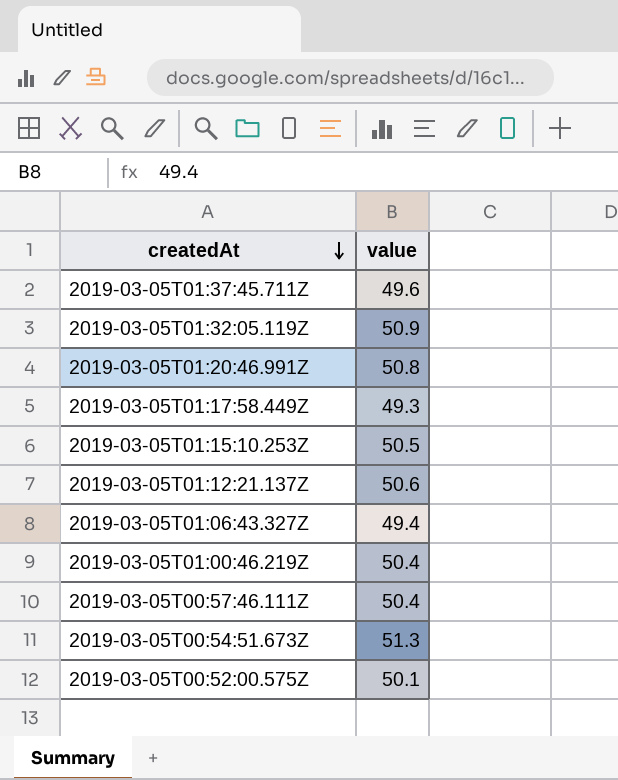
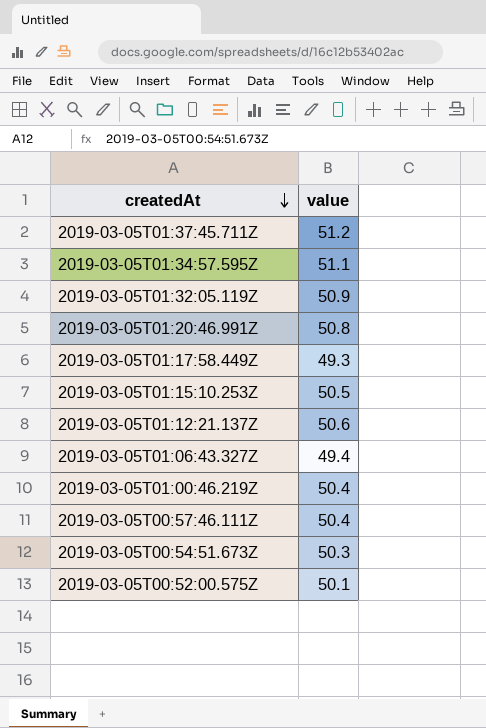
2019-03-05T01:37:45.711Z | value: 49.6 -> 51.2
row 2019-03-05T01:34:57.595Z: none -> 51.1
2019-03-05T00:54:51.673Z | value: 51.3 -> 50.3

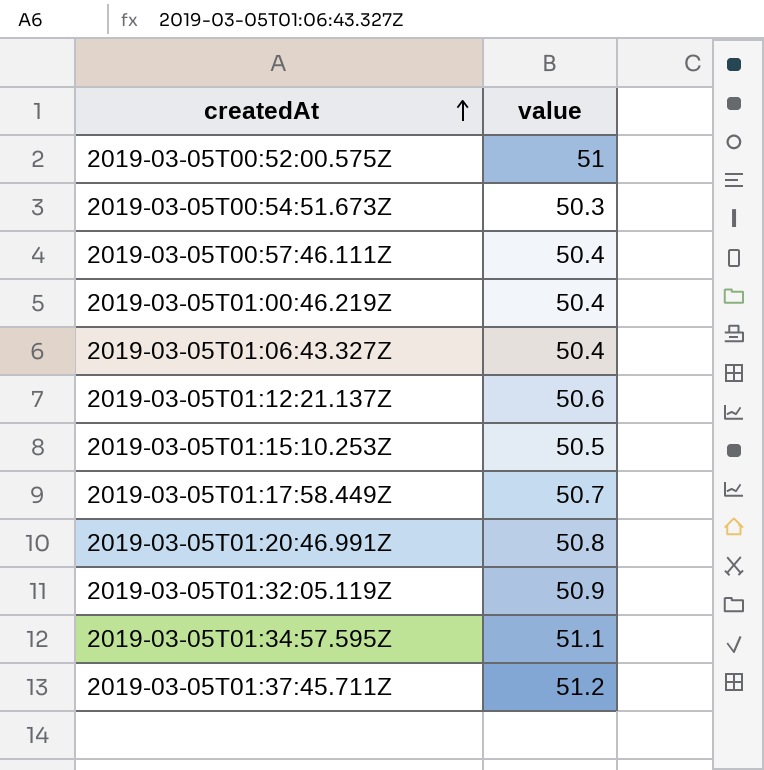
row order: createdAt descending -> createdAt ascending
2019-03-05T00:52:00.575Z | value: 50.1 -> 51
2019-03-05T01:06:43.327Z | value: 49.4 -> 50.4
2019-03-05T01:17:58.449Z | value: 49.3 -> 50.7

